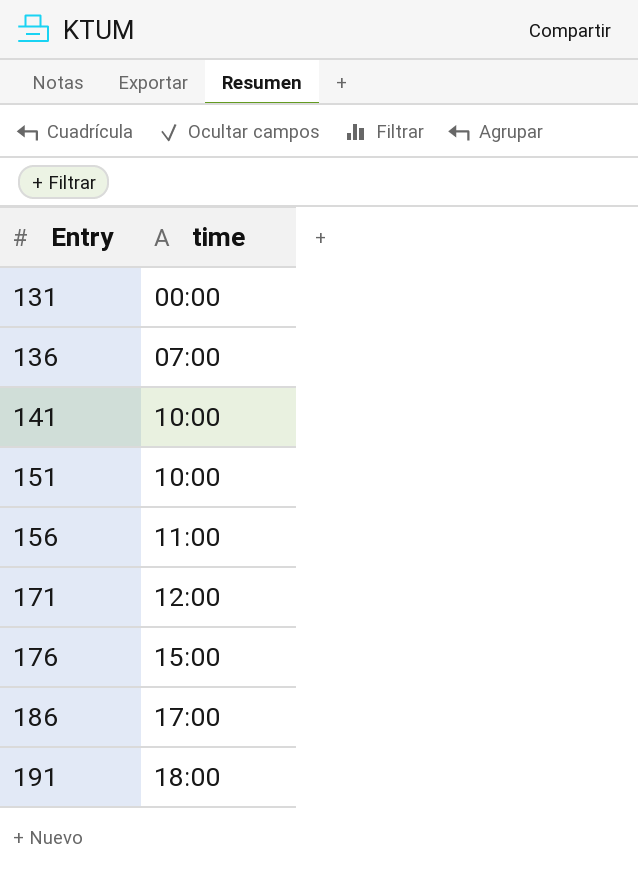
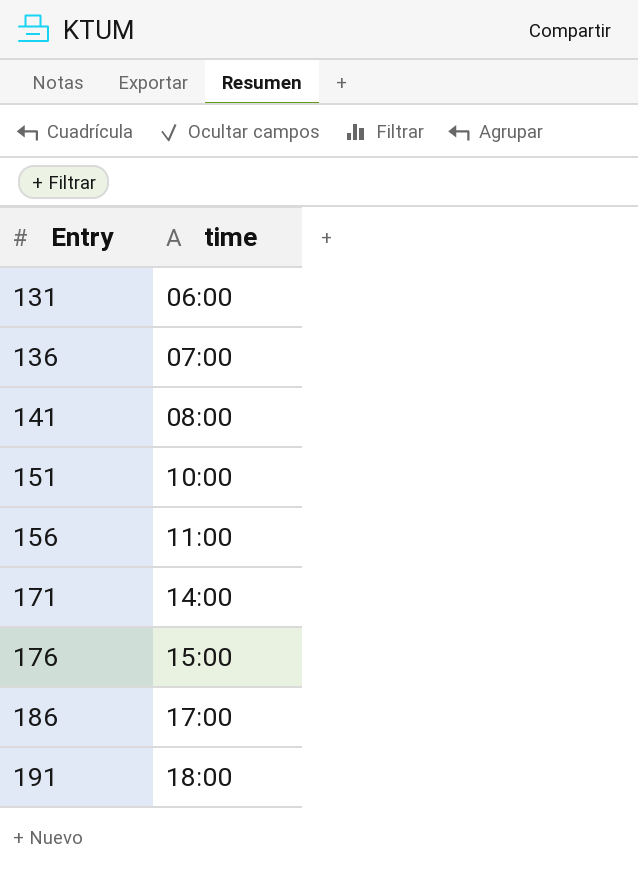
131 | time: 00:00 -> 06:00
141 | time: 10:00 -> 08:00
171 | time: 12:00 -> 14:00

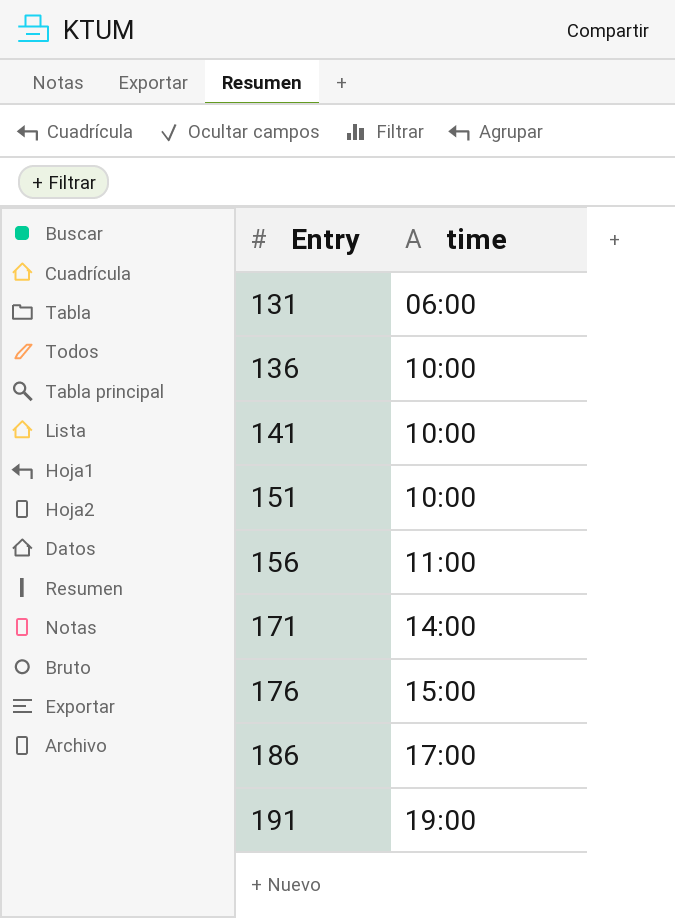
136 | time: 07:00 -> 10:00
141 | time: 08:00 -> 10:00
191 | time: 18:00 -> 19:00

